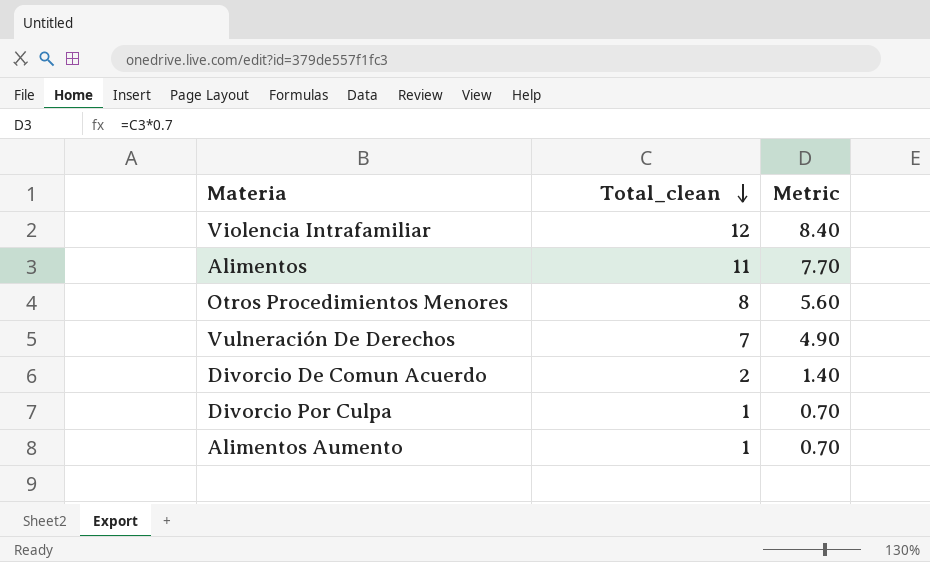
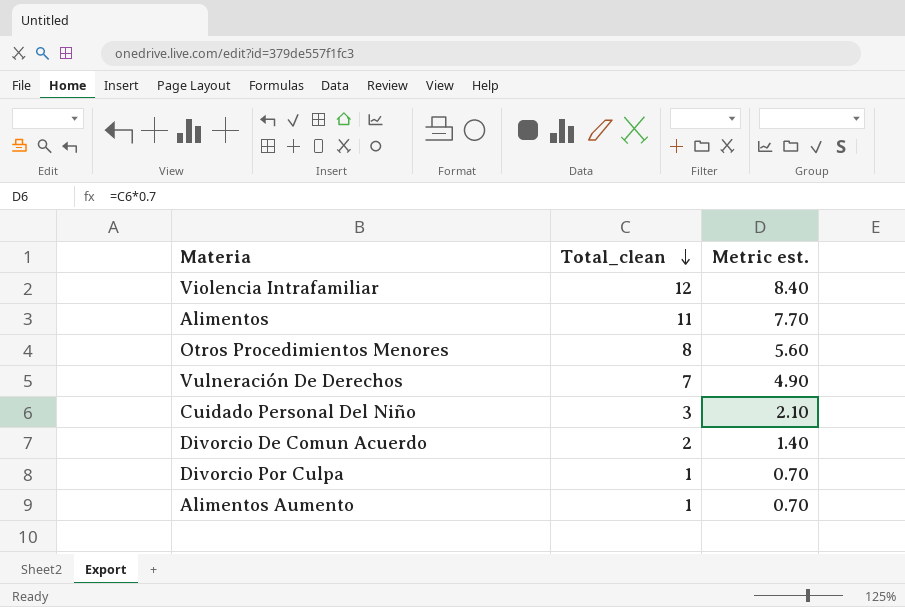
column name: Metric -> Metric est.
row Cuidado Personal Del Niño: none -> 3 | 2.10

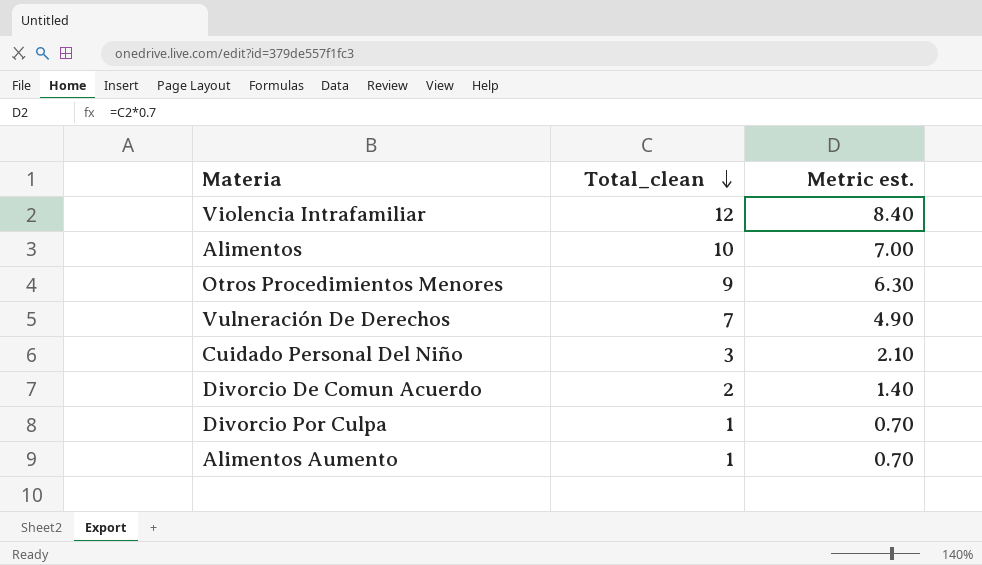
Alimentos | Total_clean: 11 -> 10
Alimentos | Metric est.: 7.70 -> 7.00
Otros Procedimientos Menores | Total_clean: 8 -> 9
Otros Procedimientos Menores | Metric est.: 5.60 -> 6.30

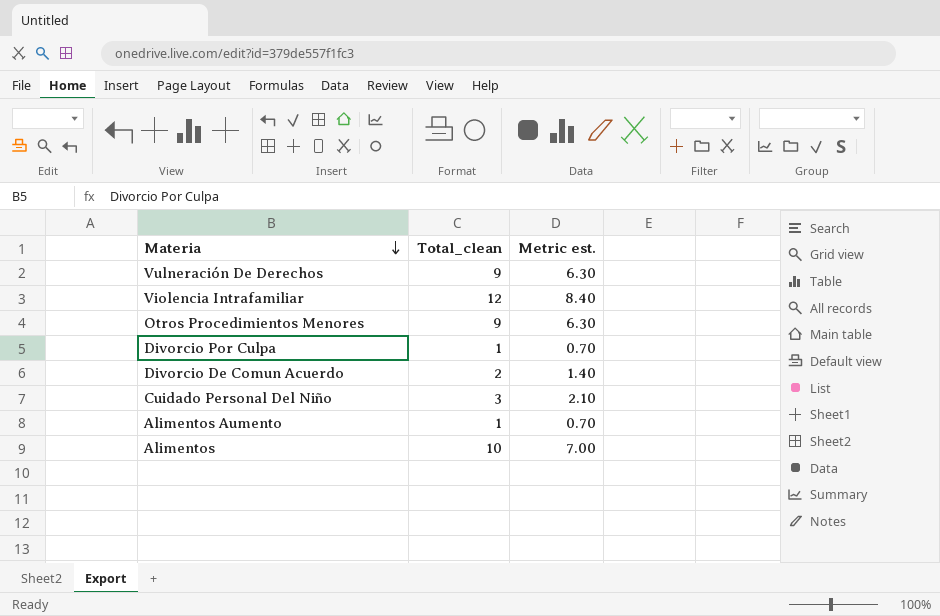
row order: Total_clean descending -> Materia descending
Vulneración De Derechos | Total_clean: 7 -> 9
Vulneración De Derechos | Metric est.: 4.90 -> 6.30

